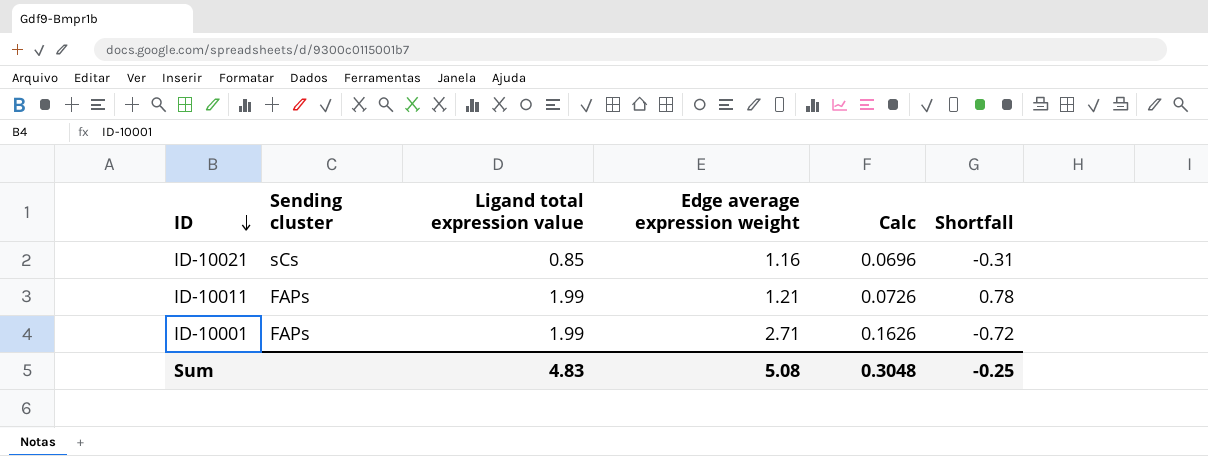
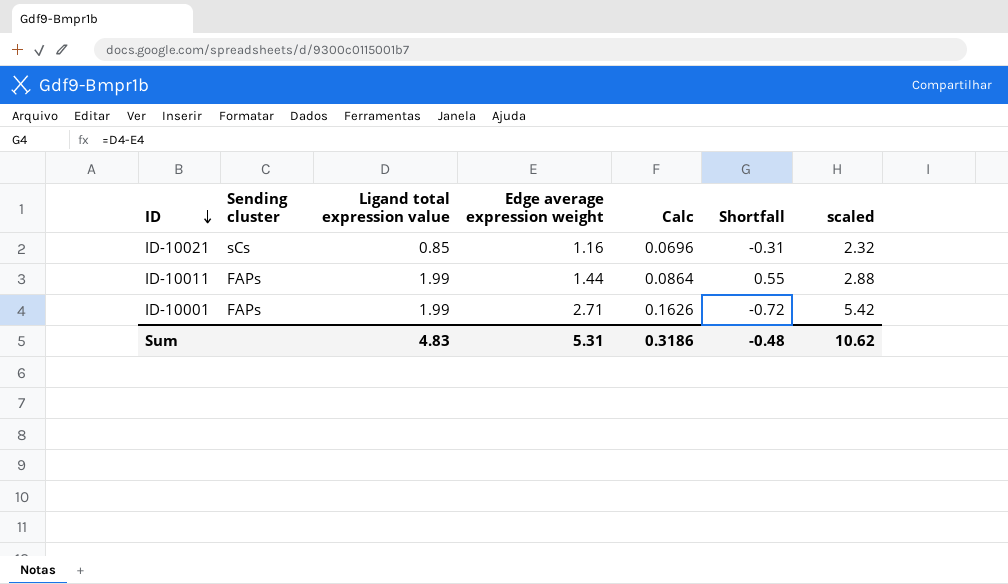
column scaled | formula: none -> [Edge average expression weight] * 2
ID-10011 | Edge average expression weight: 1.21 -> 1.44
ID-10011 | Calc: 0.0726 -> 0.0864
ID-10011 | Shortfall: 0.78 -> 0.55
Sum | Edge average expression weight: 5.08 -> 5.31
Sum | Calc: 0.3048 -> 0.3186
Sum | Shortfall: -0.25 -> -0.48

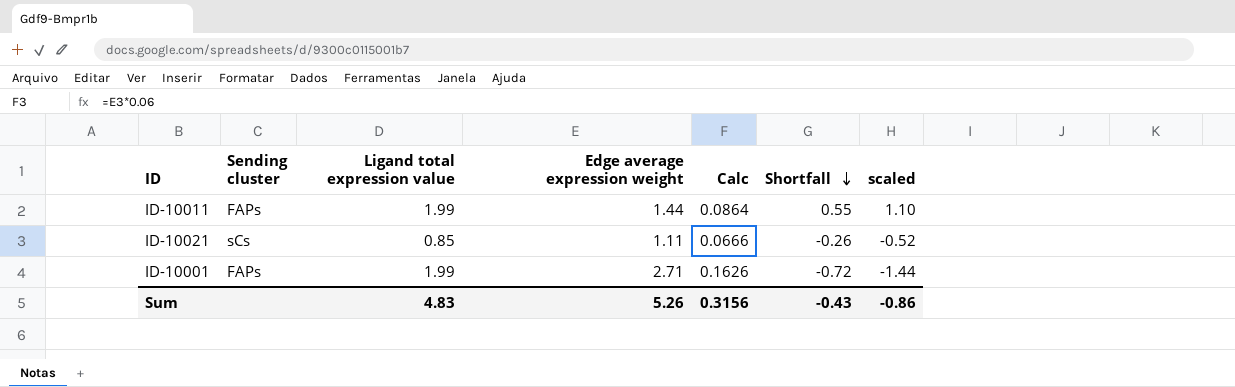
row order: ID descending -> Shortfall descending
column scaled | formula: [Edge average expression weight] * 2 -> [Shortfall] * 2
ID-10021 | Edge average expression weight: 1.16 -> 1.11
ID-10021 | Calc: 0.0696 -> 0.0666
ID-10021 | Shortfall: -0.31 -> -0.26
Sum | Edge average expression weight: 5.31 -> 5.26
Sum | Calc: 0.3186 -> 0.3156
Sum | Shortfall: -0.48 -> -0.43
Sum | scaled: 10.62 -> -0.86

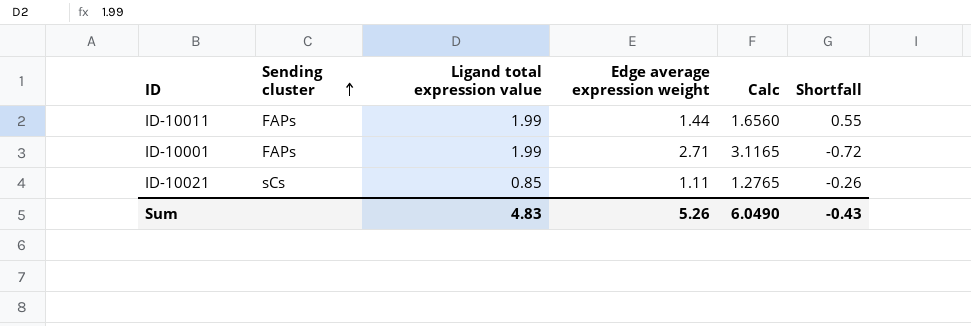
row order: Shortfall descending -> Sending cluster ascending
column scaled | formula: [Shortfall] * 2 -> none
column Calc | formula: [Edge average expression weight] * 0.06 -> [Edge average expression weight] * 1.15
Sum | Calc: 0.3156 -> 6.0490

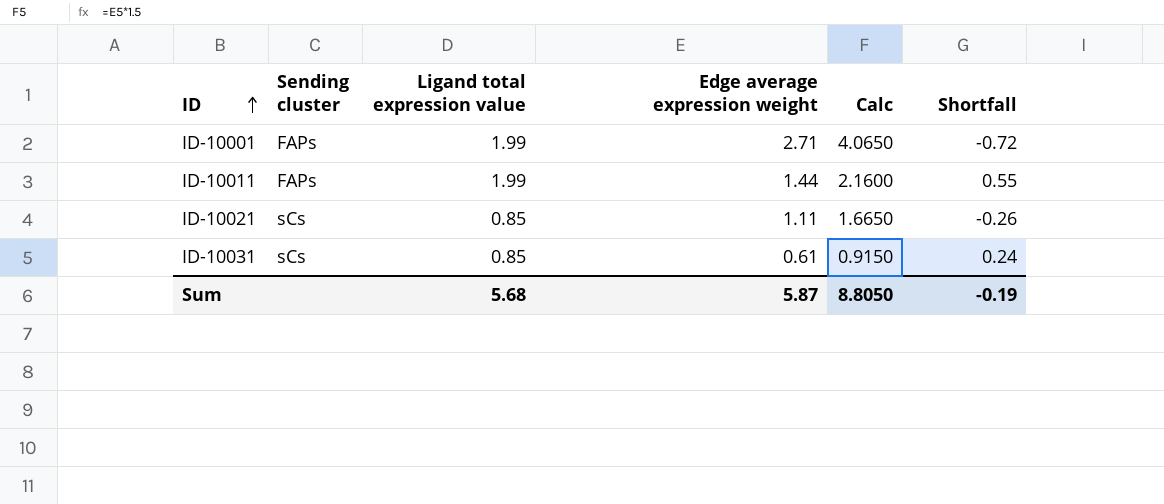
row order: Sending cluster ascending -> ID ascending
column Calc | formula: [Edge average expression weight] * 1.15 -> [Edge average expression weight] * 1.5
row ID-10031: none -> sCs | 0.85 | 0.61 | 0.9150 | 0.24
Sum | Ligand total expression value: 4.83 -> 5.68
Sum | Edge average expression weight: 5.26 -> 5.87
Sum | Calc: 6.0490 -> 8.8050
Sum | Shortfall: -0.43 -> -0.19

